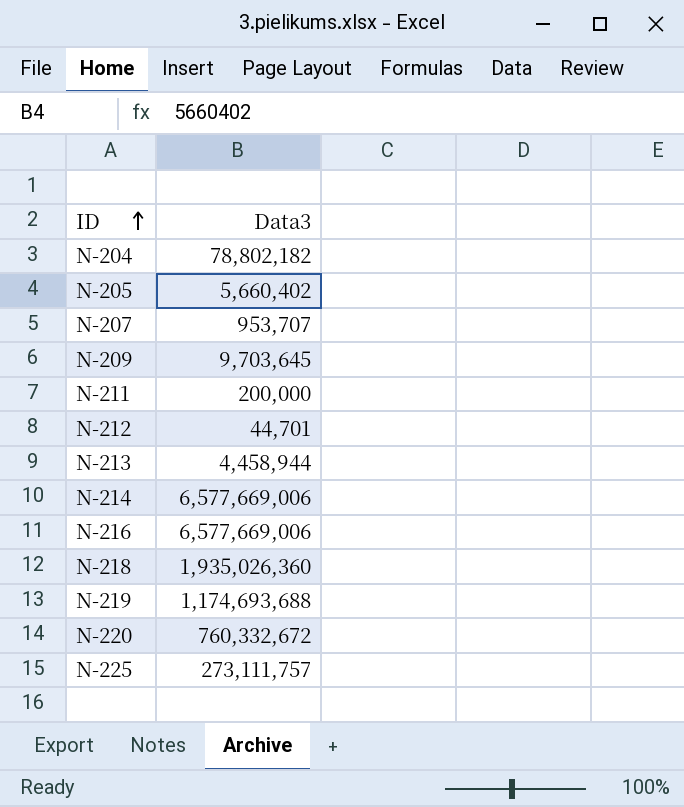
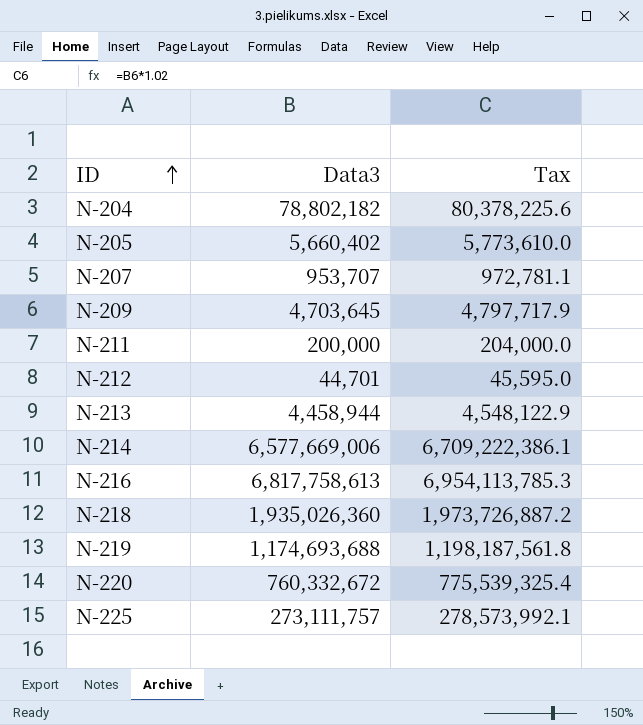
column Tax | formula: none -> [Data3] * 1.02
N-209 | Data3: 9,703,645 -> 4,703,645
N-216 | Data3: 6,577,669,006 -> 6,817,758,613

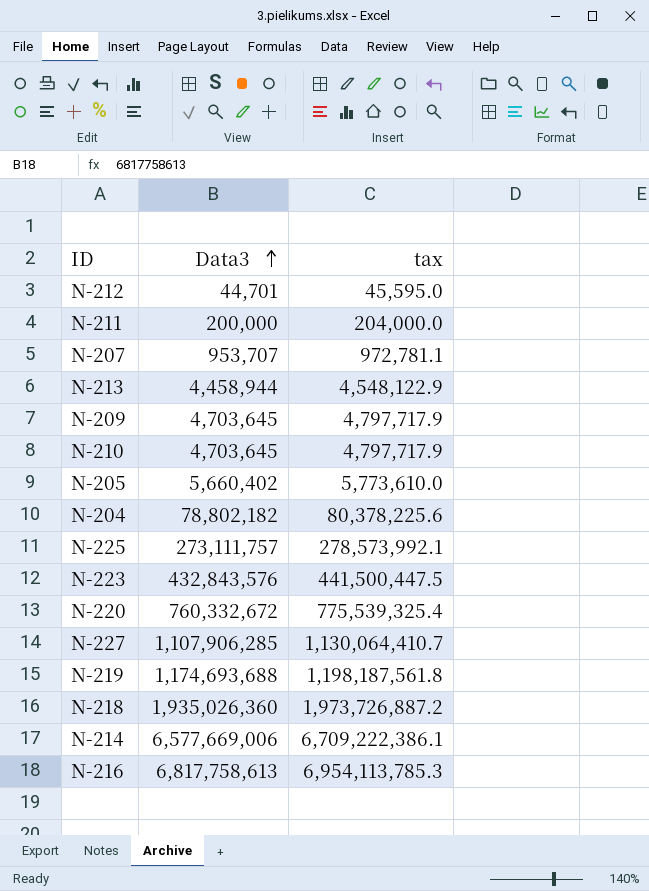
row order: ID ascending -> Data3 ascending
column name: Tax -> tax
row N-210: none -> 4,703,645 | 4,797,717.9
row N-223: none -> 432,843,576 | 441,500,447.5
row N-227: none -> 1,107,906,285 | 1,130,064,410.7

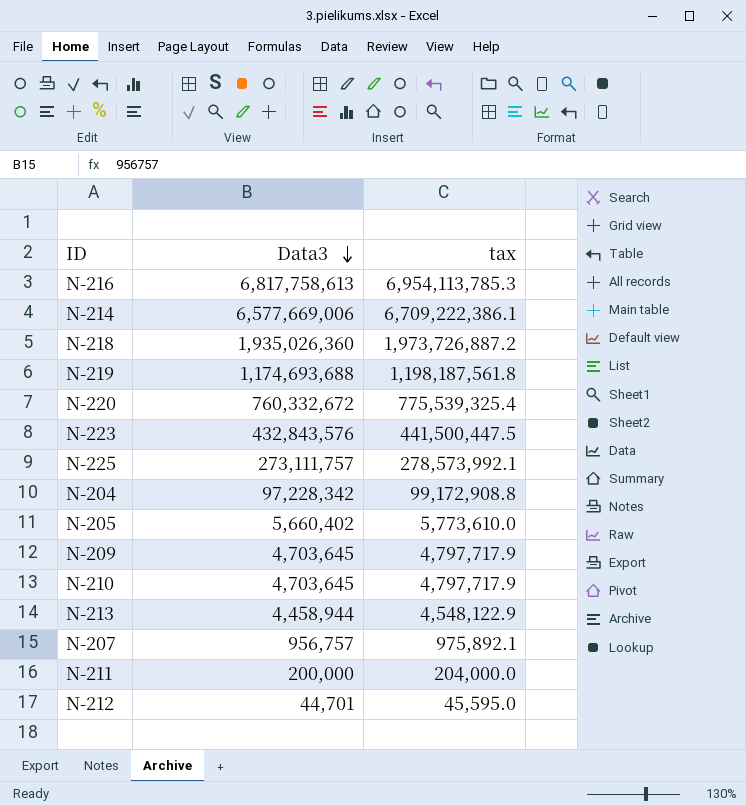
row order: Data3 ascending -> Data3 descending
row N-227: 1,107,906,285 | 1,130,064,410.7 -> none
N-204 | Data3: 78,802,182 -> 97,228,342
N-204 | tax: 80,378,225.6 -> 99,172,908.8
N-207 | Data3: 953,707 -> 956,757
N-207 | tax: 972,781.1 -> 975,892.1

